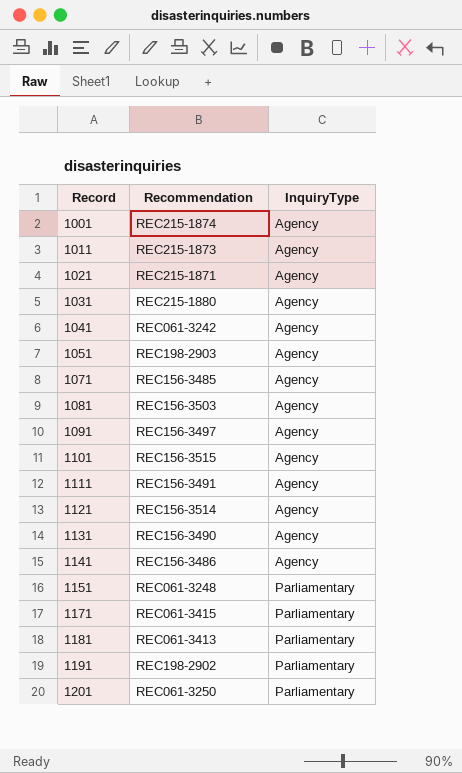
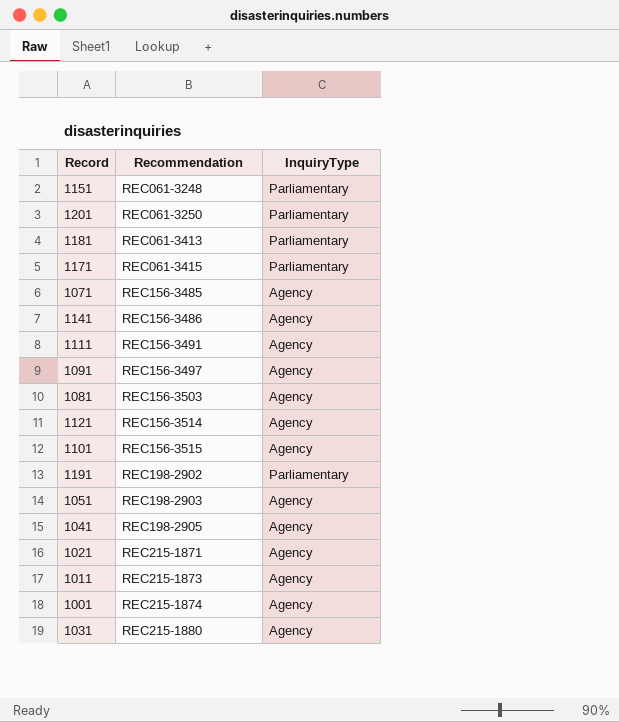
row order: Record ascending -> Recommendation ascending
row 1131: REC156-3490 | Agency -> none
1041 | Recommendation: REC061-3242 -> REC198-2905

